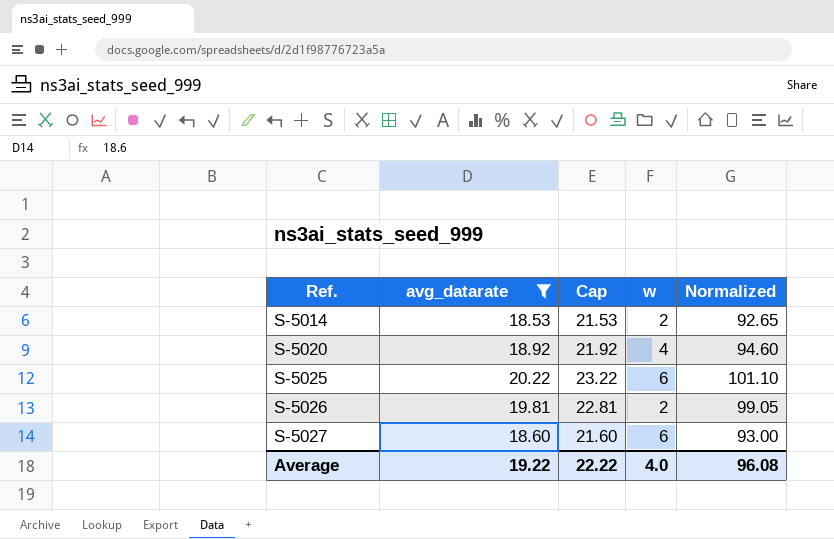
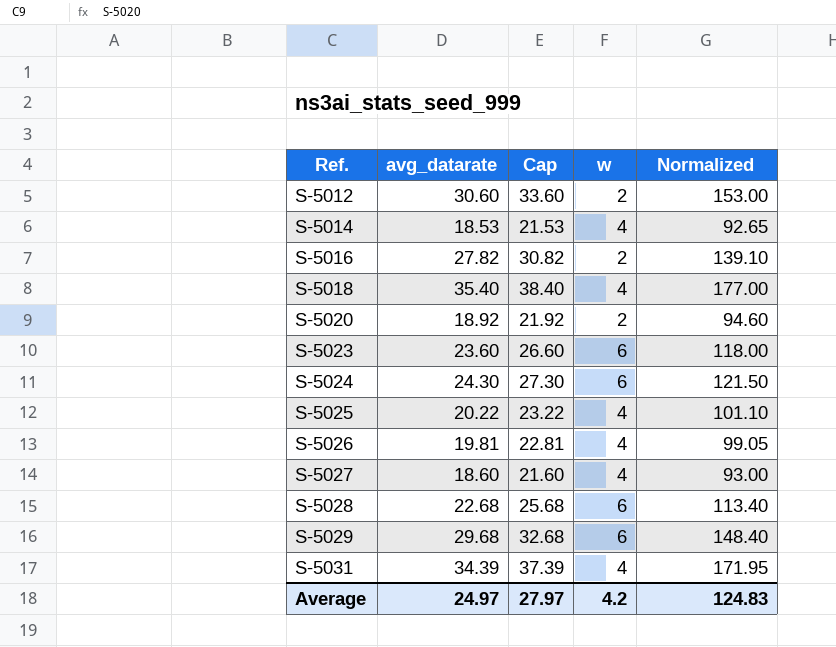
filter: avg_datarate <= 20.22 -> none
S-5014 | w: 2 -> 4
S-5020 | w: 4 -> 2
S-5025 | w: 6 -> 4
S-5026 | w: 2 -> 4
S-5027 | w: 6 -> 4
Average | avg_datarate: 19.22 -> 24.97
Average | Cap: 22.22 -> 27.97
Average | w: 4.0 -> 4.2
Average | Normalized: 96.08 -> 124.83

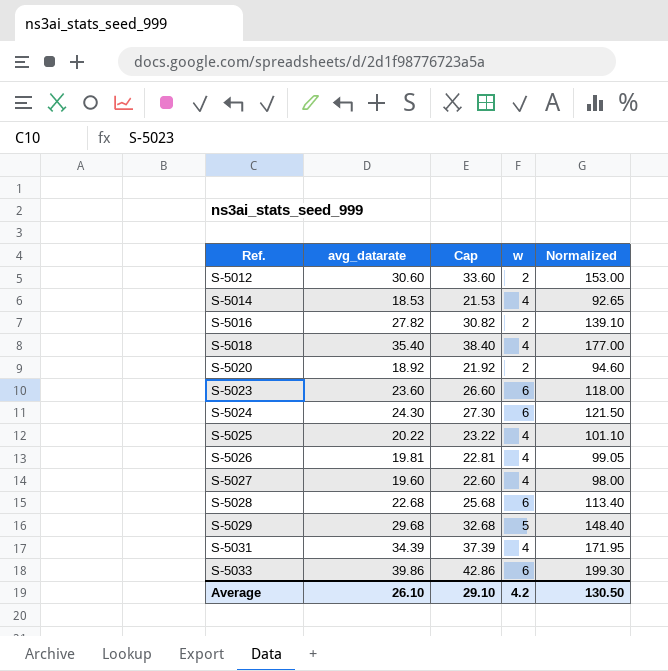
S-5027 | avg_datarate: 18.60 -> 19.60
S-5027 | Cap: 21.60 -> 22.60
S-5027 | Normalized: 93.00 -> 98.00
S-5029 | w: 6 -> 5
row S-5033: none -> 39.86 | 42.86 | 6 | 199.30
Average | avg_datarate: 24.97 -> 26.10
Average | Cap: 27.97 -> 29.10
Average | Normalized: 124.83 -> 130.50

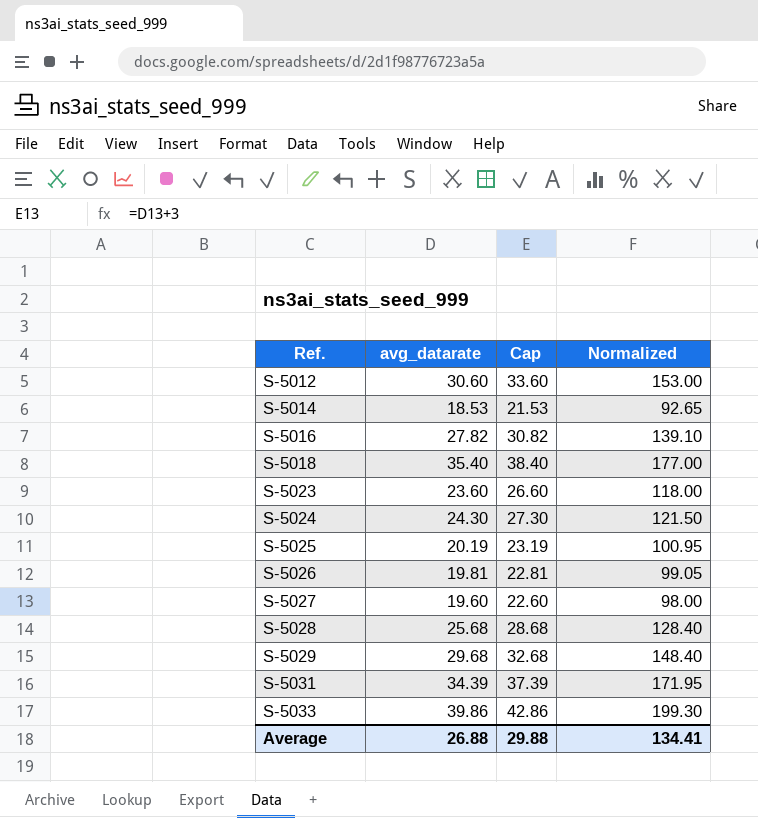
column w | position: 4 -> none
row S-5020: 18.92 | 21.92 | 2 | 94.60 -> none
S-5025 | avg_datarate: 20.22 -> 20.19
S-5025 | Cap: 23.22 -> 23.19
S-5025 | Normalized: 101.10 -> 100.95
S-5028 | avg_datarate: 22.68 -> 25.68
S-5028 | Cap: 25.68 -> 28.68
S-5028 | Normalized: 113.40 -> 128.40
Average | avg_datarate: 26.10 -> 26.88
Average | Cap: 29.10 -> 29.88
Average | Normalized: 130.50 -> 134.41

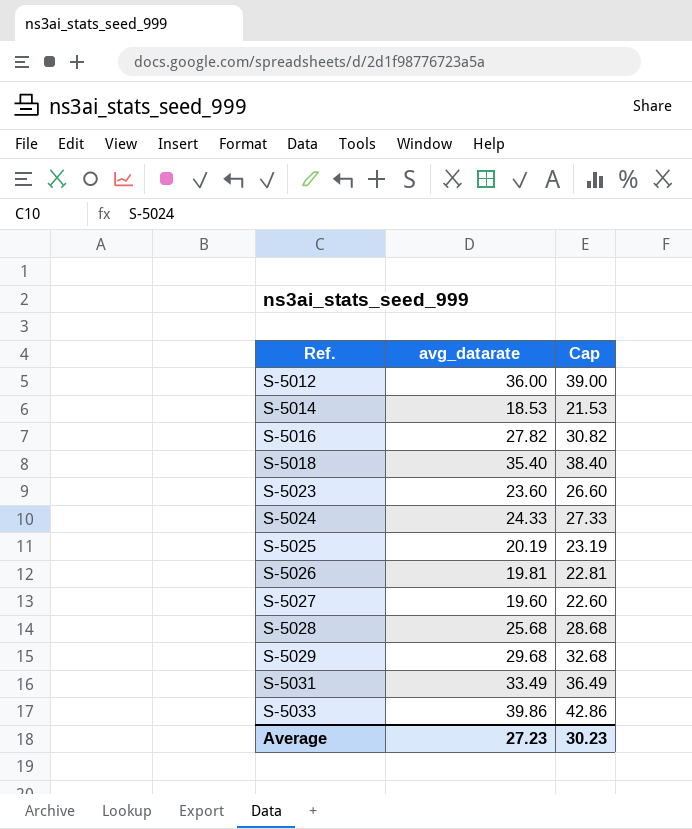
column Normalized | formula: [avg_datarate] * 5 -> none
S-5012 | avg_datarate: 30.60 -> 36.00
S-5012 | Cap: 33.60 -> 39.00
S-5024 | avg_datarate: 24.30 -> 24.33
S-5024 | Cap: 27.30 -> 27.33
S-5031 | avg_datarate: 34.39 -> 33.49
S-5031 | Cap: 37.39 -> 36.49
Average | avg_datarate: 26.88 -> 27.23
Average | Cap: 29.88 -> 30.23

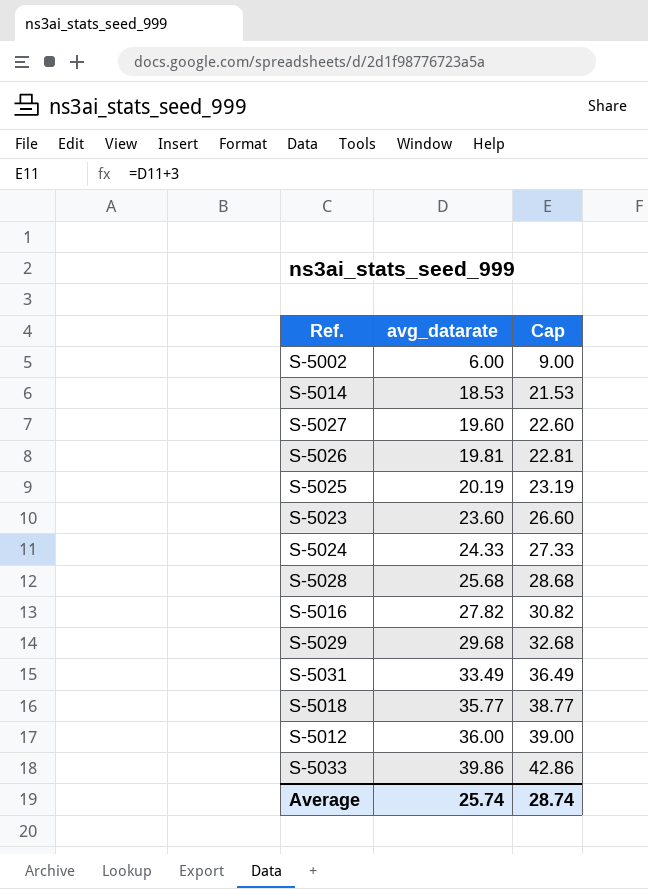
row order: Ref. ascending -> avg_datarate ascending
row S-5002: none -> 6.00 | 9.00
S-5018 | avg_datarate: 35.40 -> 35.77
S-5018 | Cap: 38.40 -> 38.77
Average | avg_datarate: 27.23 -> 25.74
Average | Cap: 30.23 -> 28.74

